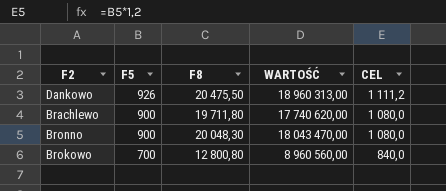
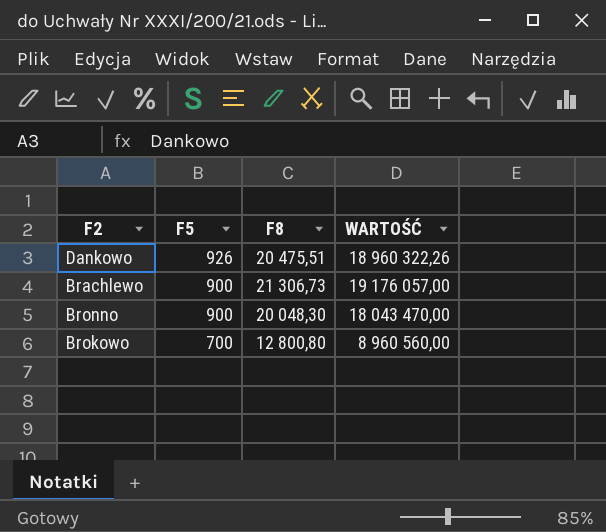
column CEL | formula: [F5] * 1,2 -> none
Dankowo | F8: 20 475,50 -> 20 475,51
Dankowo | WARTOŚĆ: 18 960 313,00 -> 18 960 322,26
Brachlewo | F8: 19 711,80 -> 21 306,73
Brachlewo | WARTOŚĆ: 17 740 620,00 -> 19 176 057,00

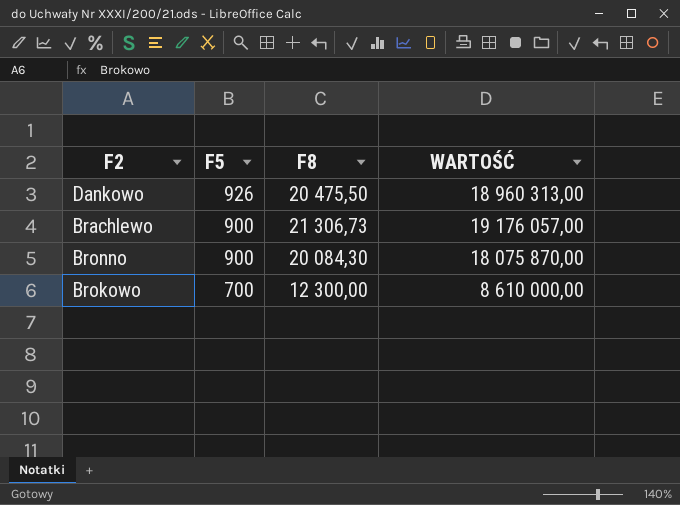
Dankowo | F8: 20 475,51 -> 20 475,50
Dankowo | WARTOŚĆ: 18 960 322,26 -> 18 960 313,00
Bronno | F8: 20 048,30 -> 20 084,30
Bronno | WARTOŚĆ: 18 043 470,00 -> 18 075 870,00
Brokowo | F8: 12 800,80 -> 12 300,00
Brokowo | WARTOŚĆ: 8 960 560,00 -> 8 610 000,00

